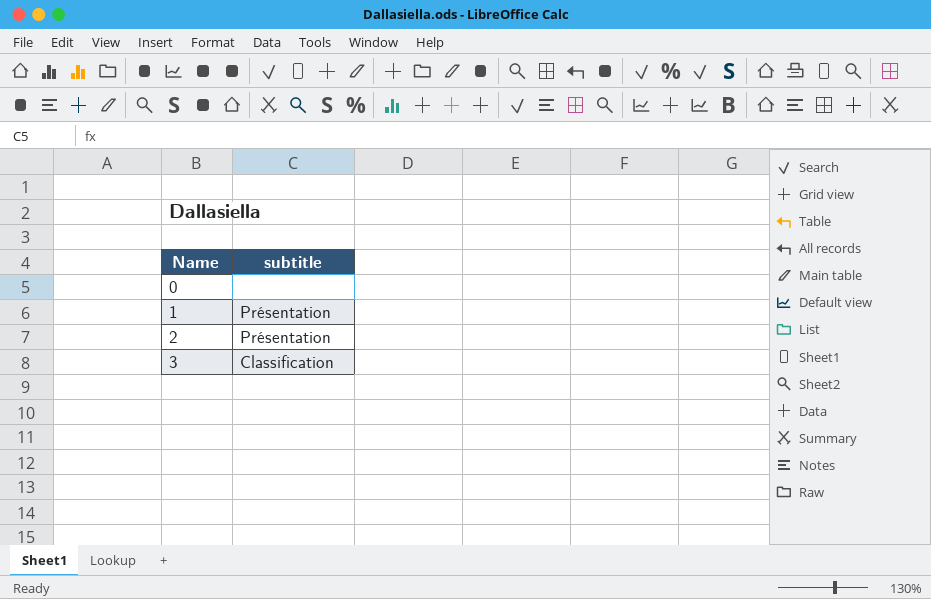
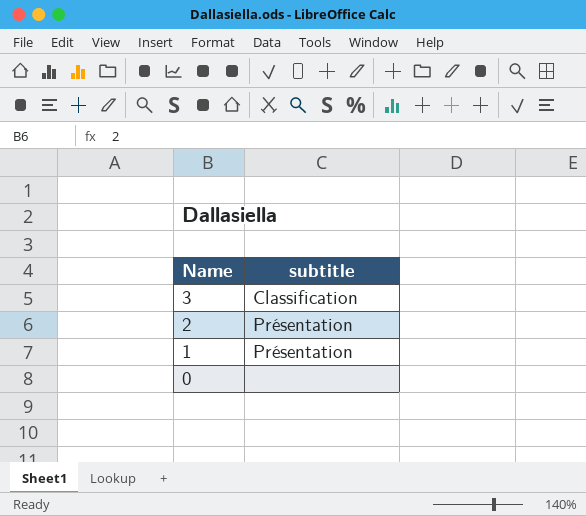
row order: Name ascending -> Name descending

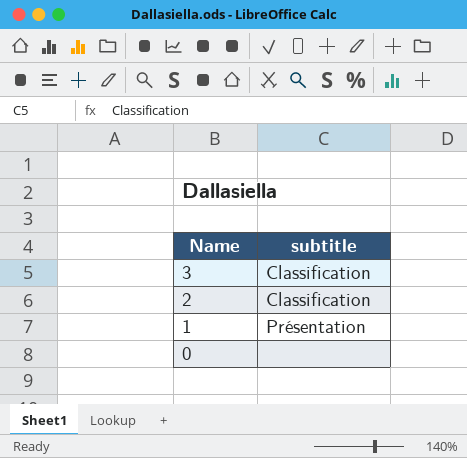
2 | subtitle: Présentation -> Classification

